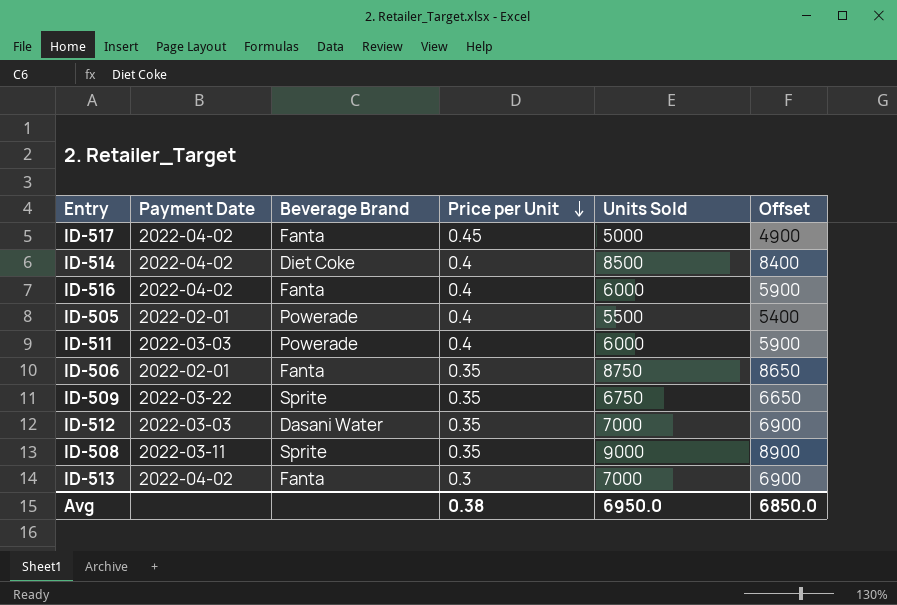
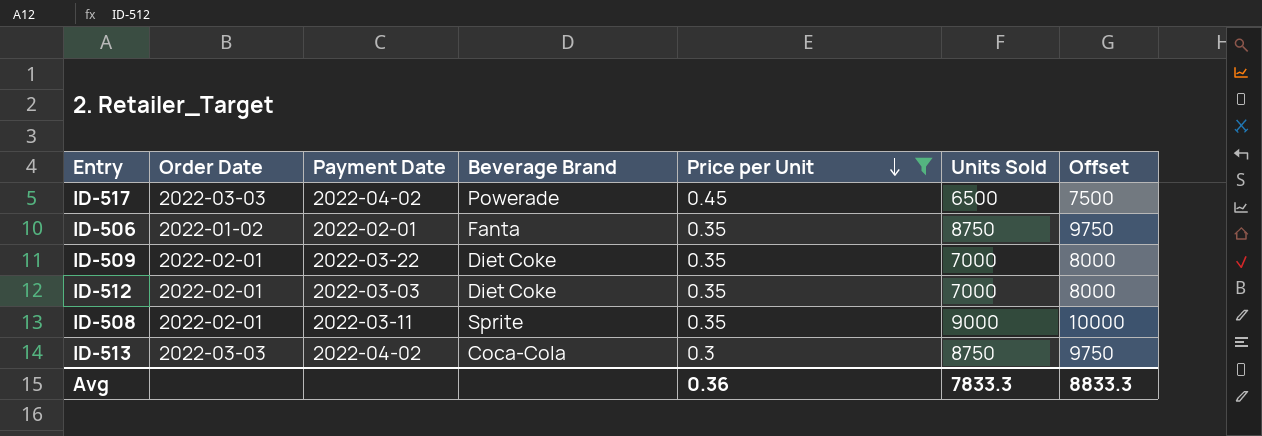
filter: none -> Price per Unit != 0.4
column Order Date | position: none -> 2
column Offset | formula: [Units Sold] - 100 -> [Units Sold] + 1000
ID-517 | Beverage Brand: Fanta -> Powerade
ID-517 | Units Sold: 5000 -> 6500
ID-509 | Beverage Brand: Sprite -> Diet Coke
ID-509 | Units Sold: 6750 -> 7000
ID-512 | Beverage Brand: Dasani Water -> Diet Coke
ID-513 | Beverage Brand: Fanta -> Coca-Cola
ID-513 | Units Sold: 7000 -> 8750
Avg | Price per Unit: 0.38 -> 0.36
Avg | Units Sold: 6950.0 -> 7833.3
Avg | Offset: 6850.0 -> 8833.3

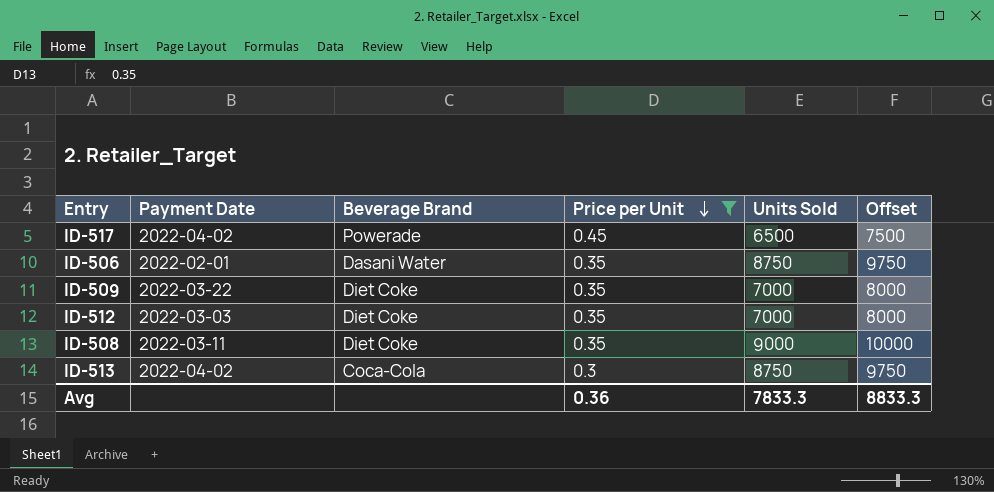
column Order Date | position: 2 -> none
ID-506 | Beverage Brand: Fanta -> Dasani Water
ID-508 | Beverage Brand: Sprite -> Diet Coke

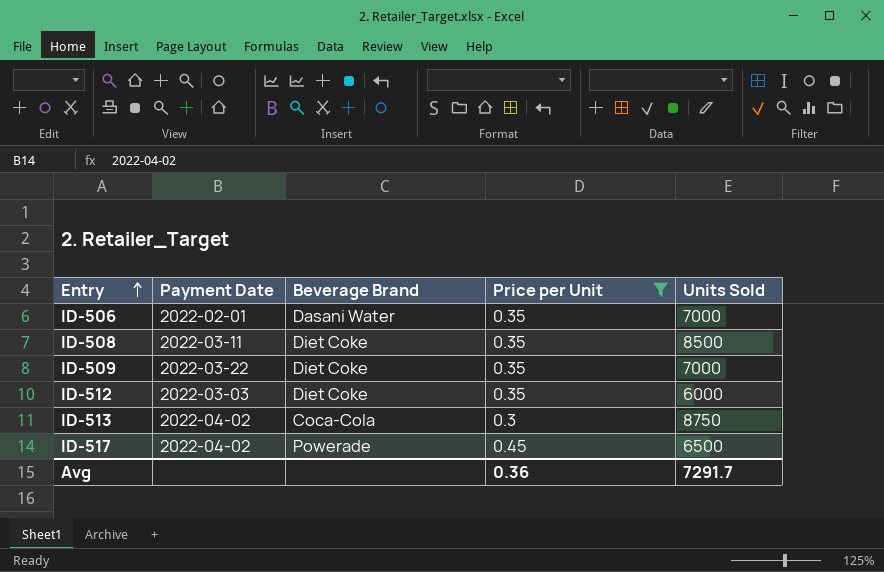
row order: Price per Unit descending -> Entry ascending
column Offset | formula: [Units Sold] + 1000 -> none
ID-506 | Units Sold: 8750 -> 7000
ID-508 | Units Sold: 9000 -> 8500
ID-512 | Units Sold: 7000 -> 6000
Avg | Units Sold: 7833.3 -> 7291.7

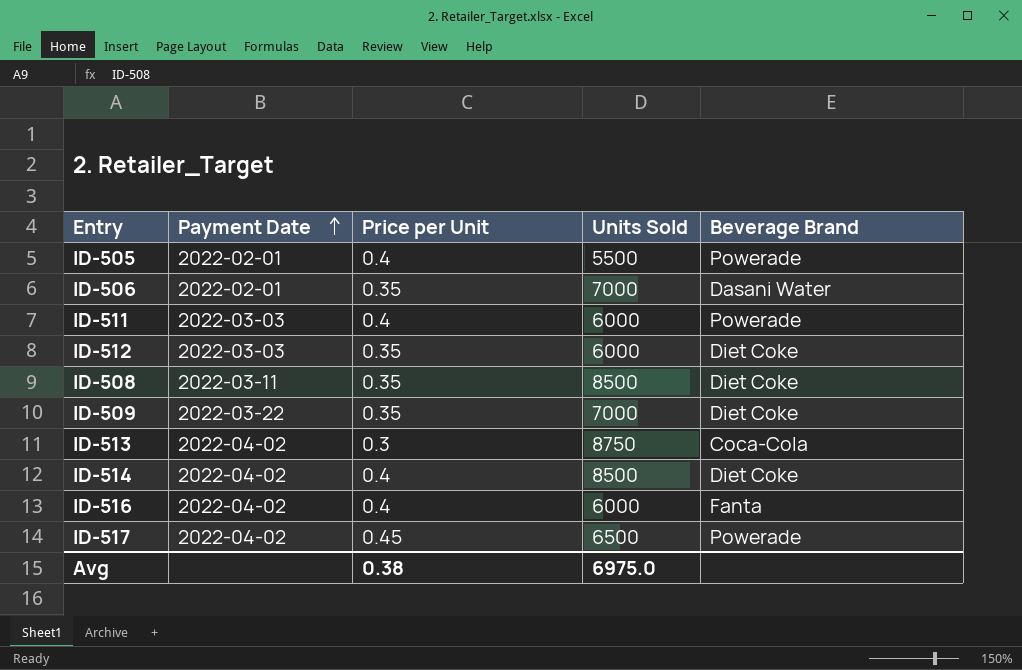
filter: Price per Unit != 0.4 -> none
row order: Entry ascending -> Payment Date ascending
column Beverage Brand | position: 3 -> 5
Avg | Price per Unit: 0.36 -> 0.38
Avg | Units Sold: 7291.7 -> 6975.0

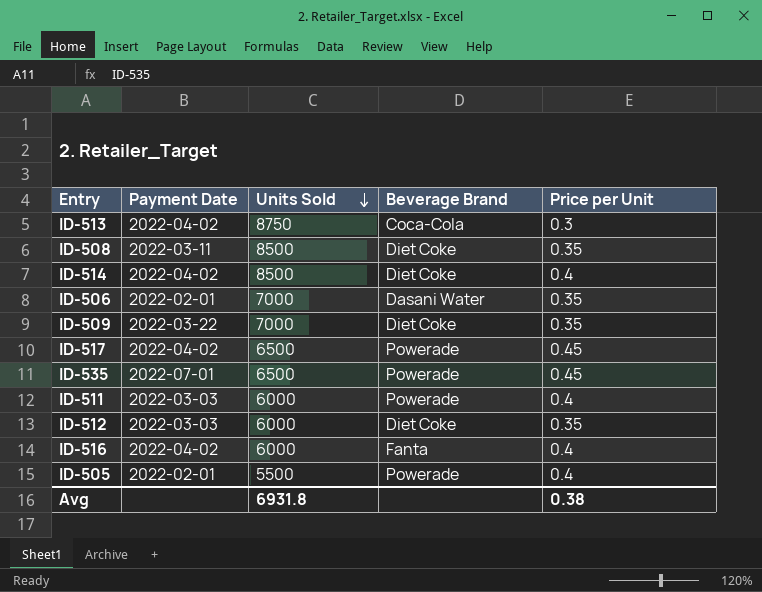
row order: Payment Date ascending -> Units Sold descending
column Price per Unit | position: 3 -> 5
row ID-535: none -> 2022-07-01 | 6500 | Powerade | 0.45
Avg | Units Sold: 6975.0 -> 6931.8

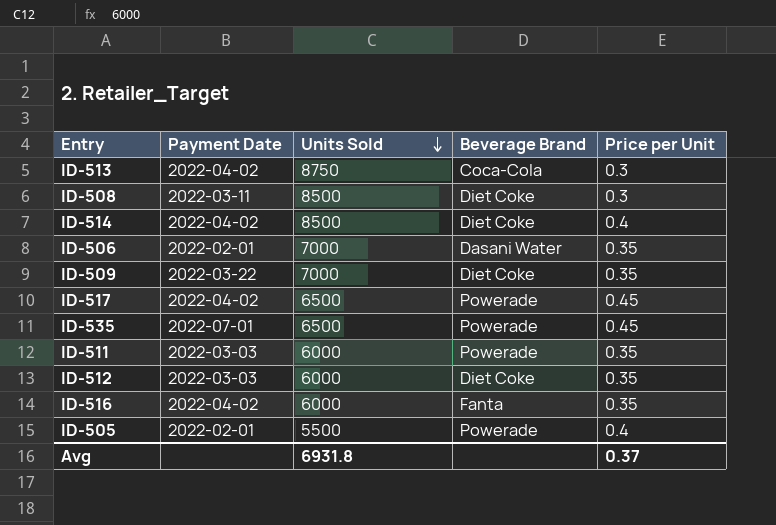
ID-508 | Price per Unit: 0.35 -> 0.3
ID-511 | Price per Unit: 0.4 -> 0.35
ID-516 | Price per Unit: 0.4 -> 0.35
Avg | Price per Unit: 0.38 -> 0.37

